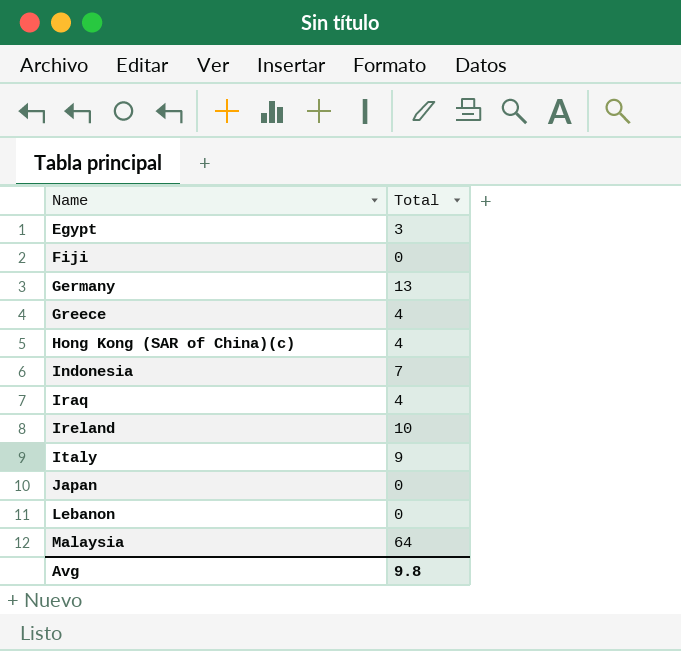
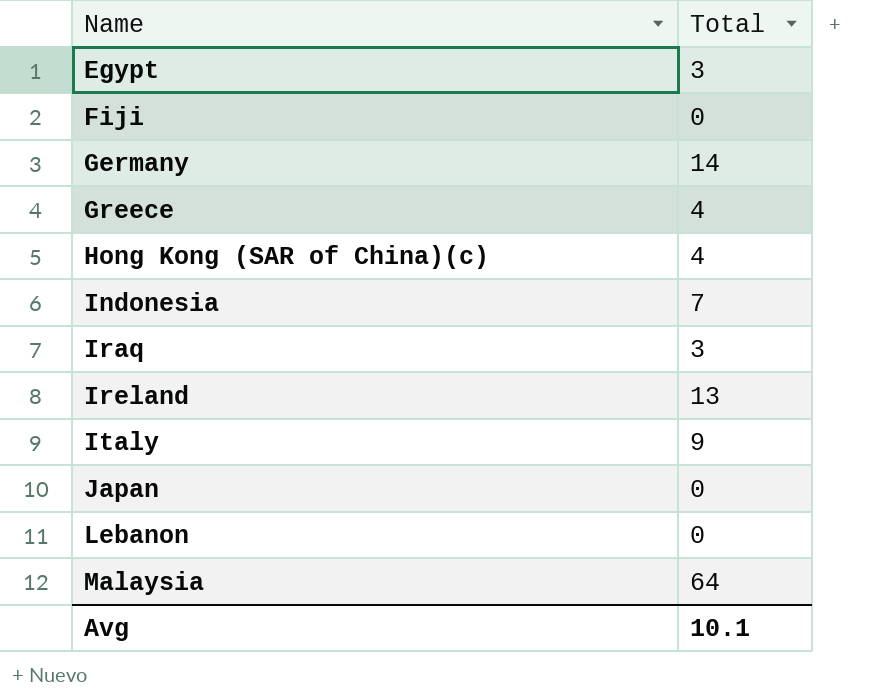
Germany | Total: 13 -> 14
Iraq | Total: 4 -> 3
Ireland | Total: 10 -> 13
Avg | Total: 9.8 -> 10.1

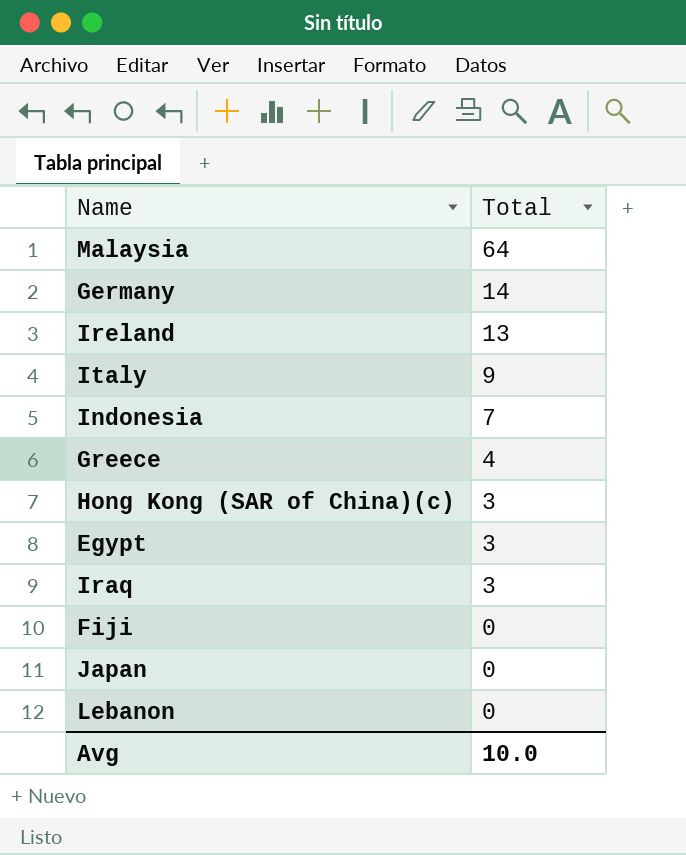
row order: Name ascending -> Total descending
Hong Kong (SAR of China)(c) | Total: 4 -> 3
Avg | Total: 10.1 -> 10.0

